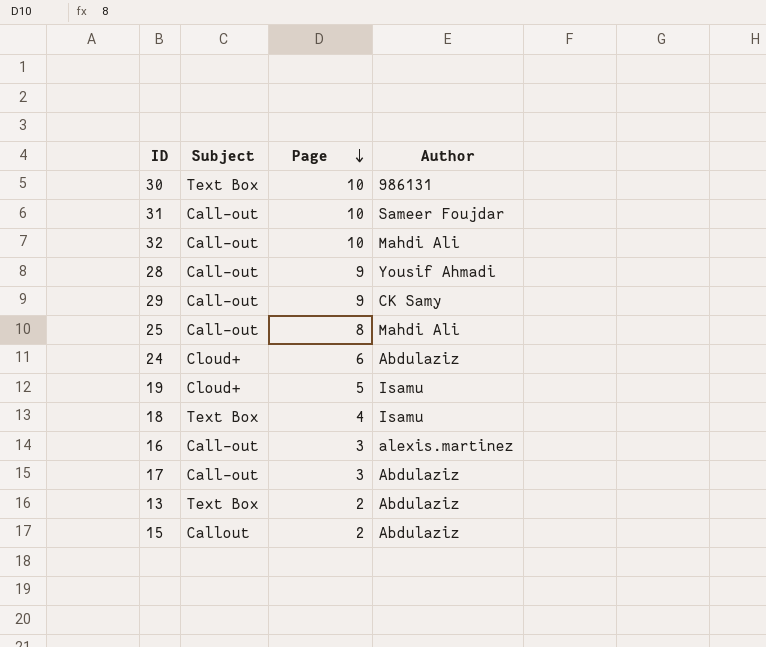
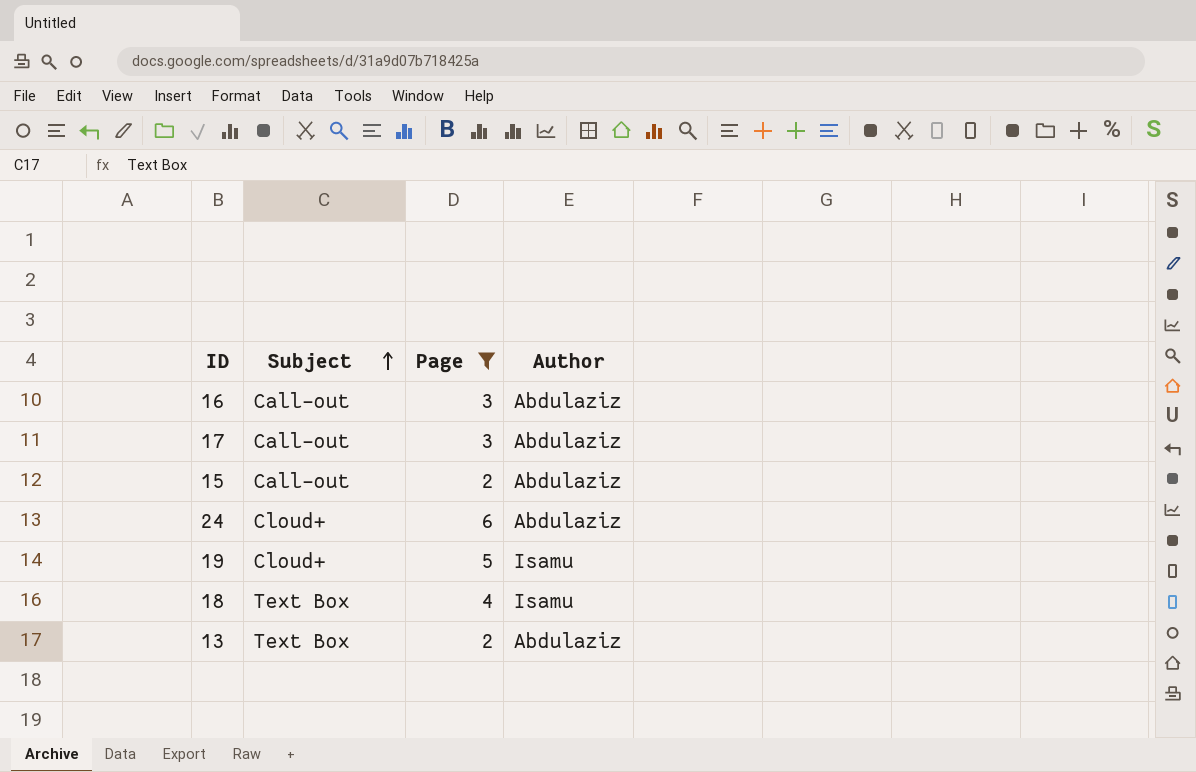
filter: none -> Page <= 6
row order: Page descending -> Subject ascending
16 | Author: alexis.martinez -> Abdulaziz
15 | Subject: Callout -> Call-out

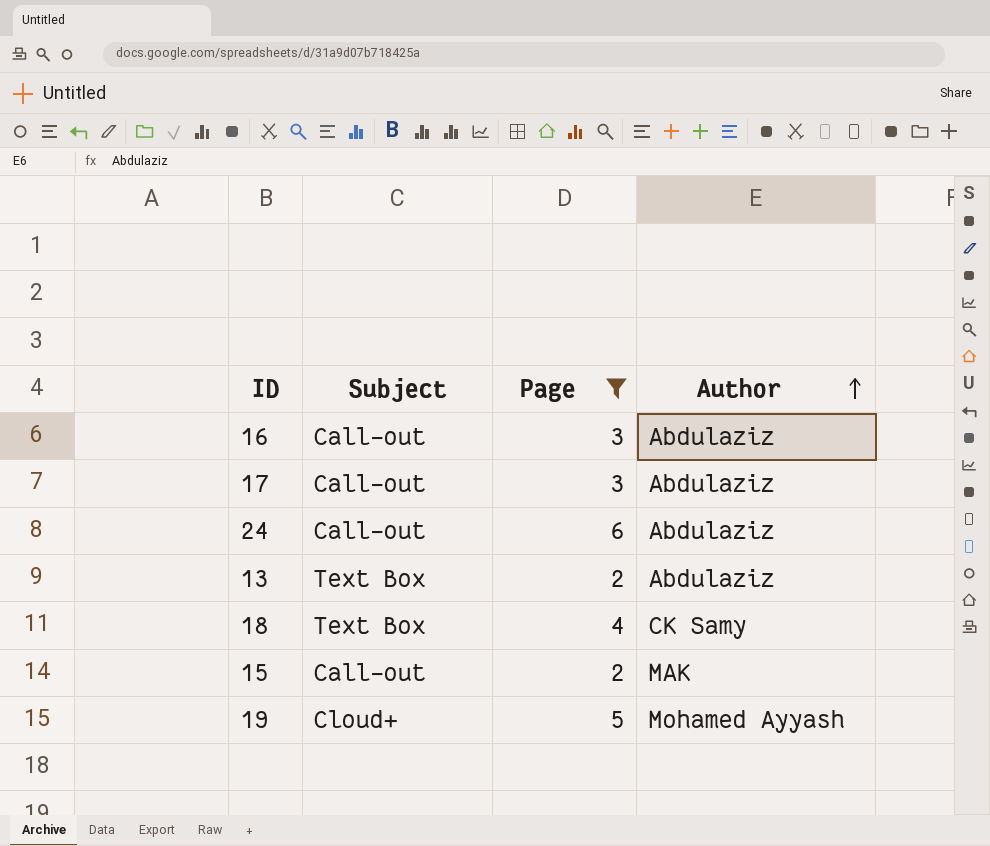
row order: Subject ascending -> Author ascending
24 | Subject: Cloud+ -> Call-out
18 | Author: Isamu -> CK Samy
15 | Author: Abdulaziz -> MAK
19 | Author: Isamu -> Mohamed Ayyash

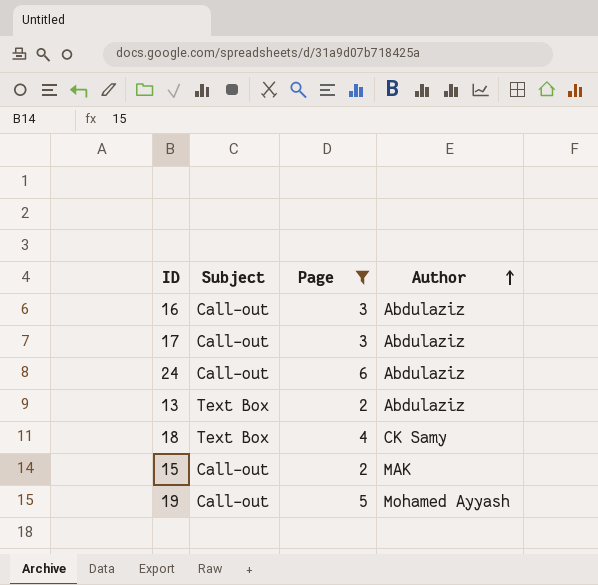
19 | Subject: Cloud+ -> Call-out

